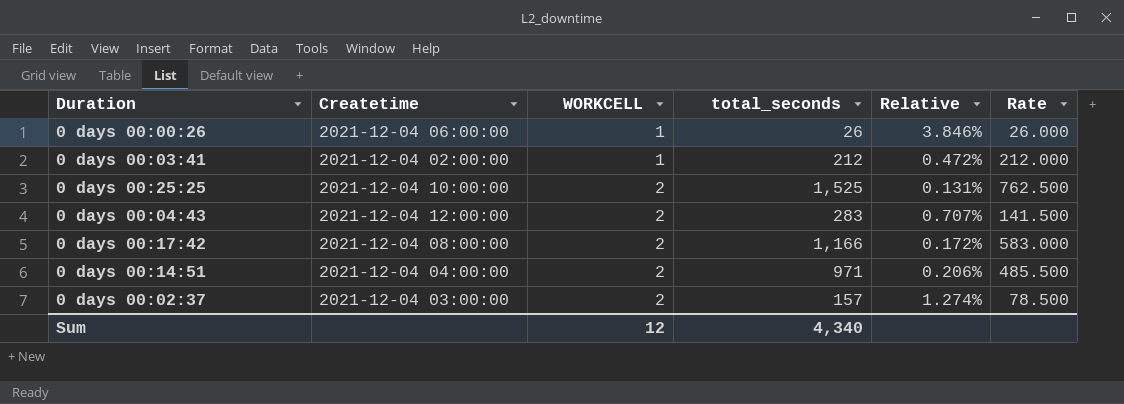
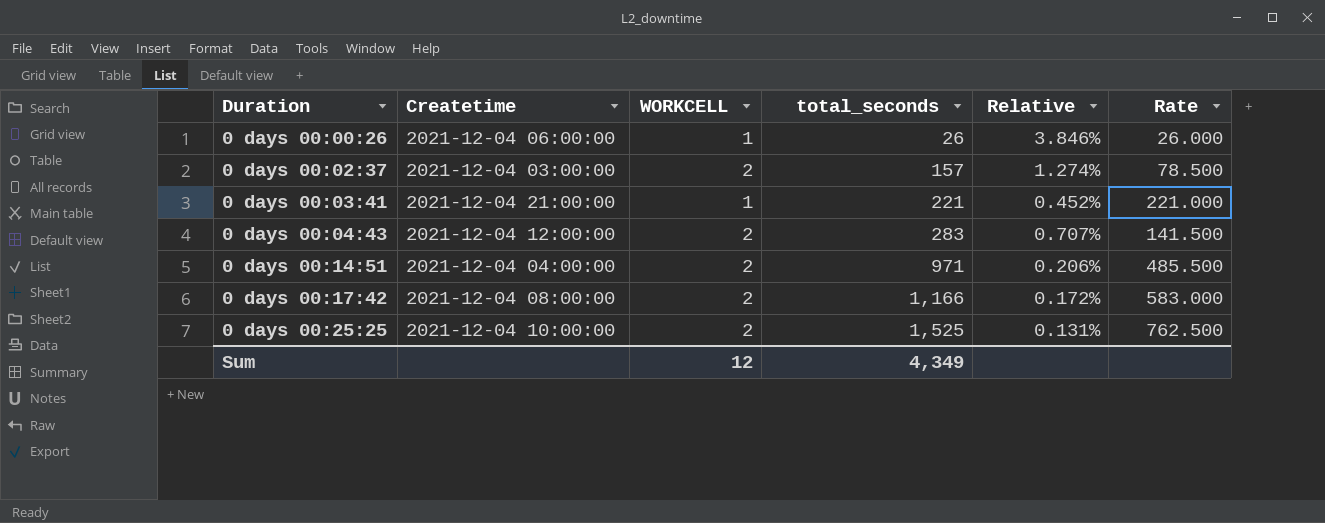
row order: WORKCELL ascending -> Duration ascending
0 days 00:03:41 | Createtime: 2021-12-04 02:00:00 -> 2021-12-04 21:00:00
0 days 00:03:41 | total_seconds: 212 -> 221
0 days 00:03:41 | Relative: 0.472% -> 0.452%
0 days 00:03:41 | Rate: 212.000 -> 221.000
Sum | total_seconds: 4,340 -> 4,349

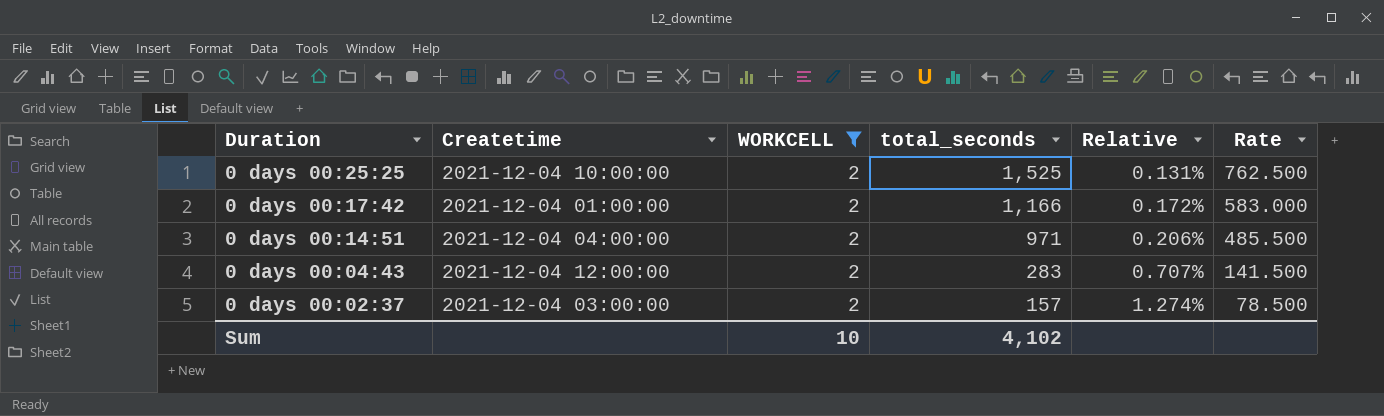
filter: none -> WORKCELL = 2
row order: Duration ascending -> Duration descending
0 days 00:17:42 | Createtime: 2021-12-04 08:00:00 -> 2021-12-04 01:00:00
Sum | WORKCELL: 12 -> 10
Sum | total_seconds: 4,349 -> 4,102

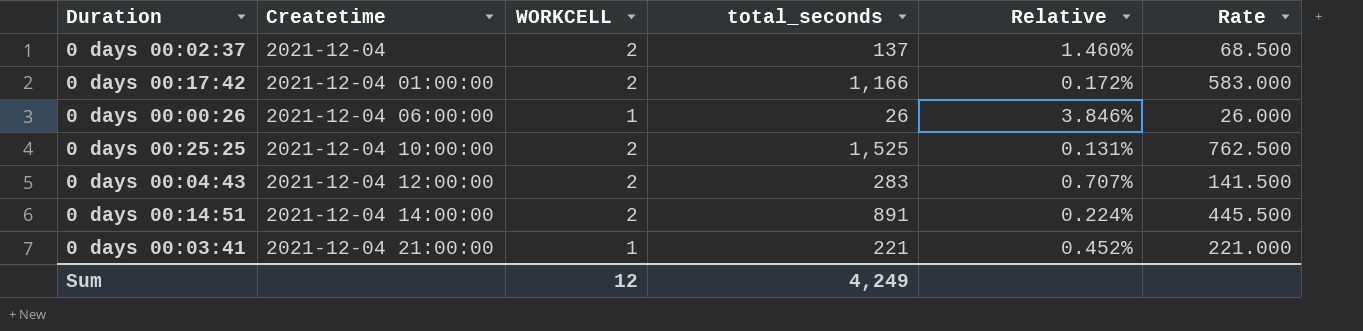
filter: WORKCELL = 2 -> none
row order: Duration descending -> Createtime ascending
0 days 00:02:37 | Createtime: 2021-12-04 03:00:00 -> 2021-12-04
0 days 00:02:37 | total_seconds: 157 -> 137
0 days 00:02:37 | Relative: 1.274% -> 1.460%
0 days 00:02:37 | Rate: 78.500 -> 68.500
0 days 00:14:51 | Createtime: 2021-12-04 04:00:00 -> 2021-12-04 14:00:00
0 days 00:14:51 | total_seconds: 971 -> 891
0 days 00:14:51 | Relative: 0.206% -> 0.224%
0 days 00:14:51 | Rate: 485.500 -> 445.500
Sum | WORKCELL: 10 -> 12
Sum | total_seconds: 4,102 -> 4,249

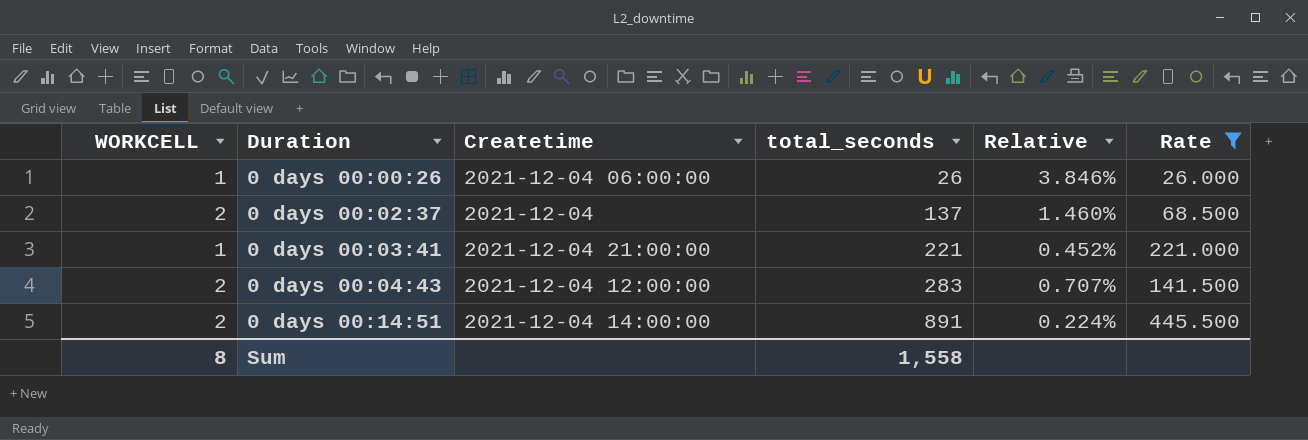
filter: none -> Rate <= 445.500
row order: Createtime ascending -> Duration ascending
column WORKCELL | position: 3 -> 1
Sum | WORKCELL: 12 -> 8
Sum | total_seconds: 4,249 -> 1,558

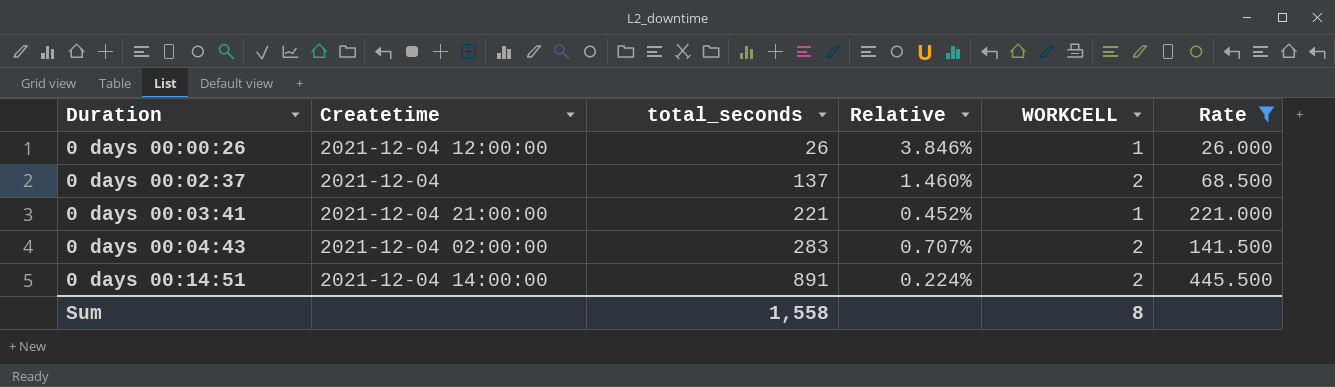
column WORKCELL | position: 1 -> 5
0 days 00:00:26 | Createtime: 2021-12-04 06:00:00 -> 2021-12-04 12:00:00
0 days 00:04:43 | Createtime: 2021-12-04 12:00:00 -> 2021-12-04 02:00:00

